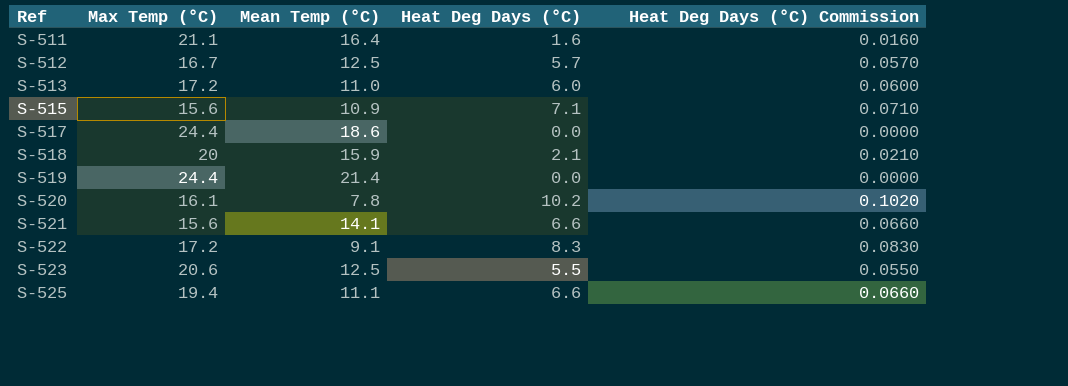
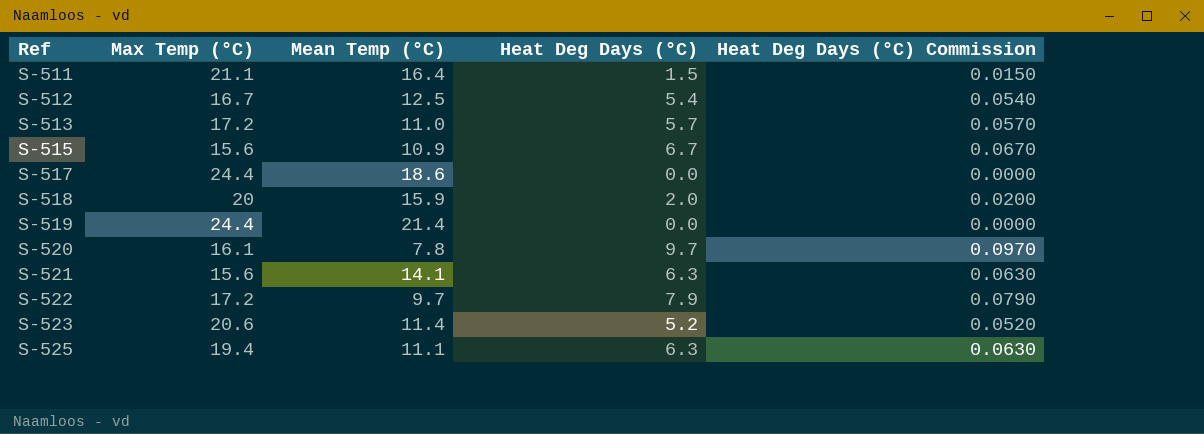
S-511 | Heat Deg Days (°C): 1.6 -> 1.5
S-511 | Heat Deg Days (°C) Commission: 0.0160 -> 0.0150
S-512 | Heat Deg Days (°C): 5.7 -> 5.4
S-512 | Heat Deg Days (°C) Commission: 0.0570 -> 0.0540
S-513 | Heat Deg Days (°C): 6.0 -> 5.7
S-513 | Heat Deg Days (°C) Commission: 0.0600 -> 0.0570
S-515 | Heat Deg Days (°C): 7.1 -> 6.7
S-515 | Heat Deg Days (°C) Commission: 0.0710 -> 0.0670
S-518 | Heat Deg Days (°C): 2.1 -> 2.0
S-518 | Heat Deg Days (°C) Commission: 0.0210 -> 0.0200
S-520 | Heat Deg Days (°C): 10.2 -> 9.7
S-520 | Heat Deg Days (°C) Commission: 0.1020 -> 0.0970
S-521 | Heat Deg Days (°C): 6.6 -> 6.3
S-521 | Heat Deg Days (°C) Commission: 0.0660 -> 0.0630
S-522 | Mean Temp (°C): 9.1 -> 9.7
S-522 | Heat Deg Days (°C): 8.3 -> 7.9
S-522 | Heat Deg Days (°C) Commission: 0.0830 -> 0.0790
S-523 | Mean Temp (°C): 12.5 -> 11.4
S-523 | Heat Deg Days (°C): 5.5 -> 5.2
S-523 | Heat Deg Days (°C) Commission: 0.0550 -> 0.0520
S-525 | Heat Deg Days (°C): 6.6 -> 6.3
S-525 | Heat Deg Days (°C) Commission: 0.0660 -> 0.0630

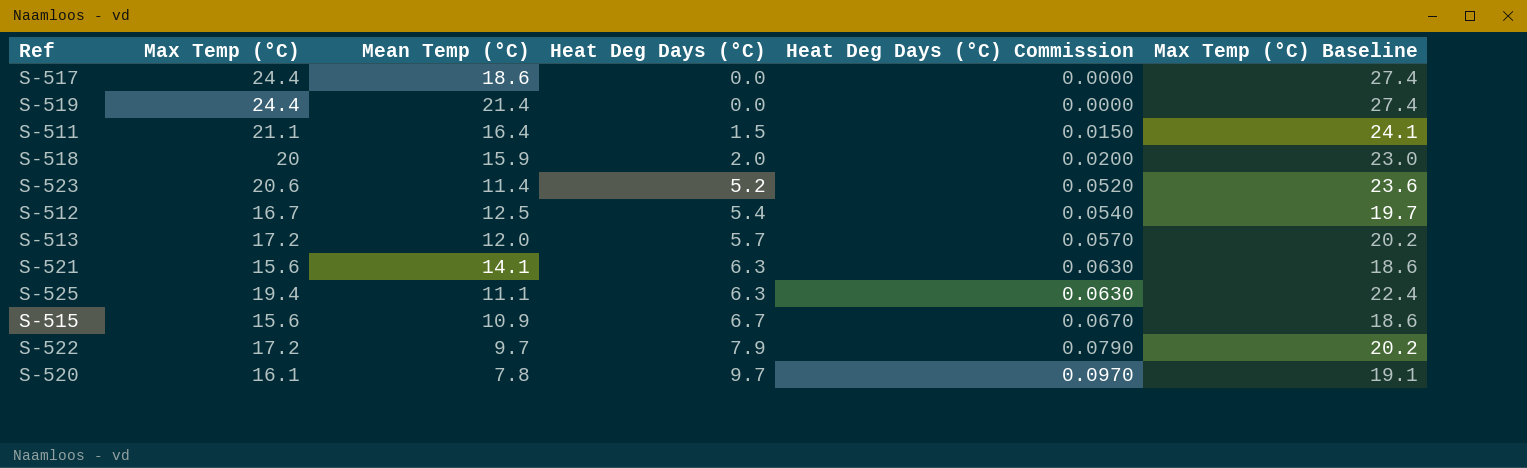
row order: Ref ascending -> Heat Deg Days (°C) ascending
column Max Temp (°C) Baseline | formula: none -> [Max Temp (°C)] + 3
S-513 | Mean Temp (°C): 11.0 -> 12.0

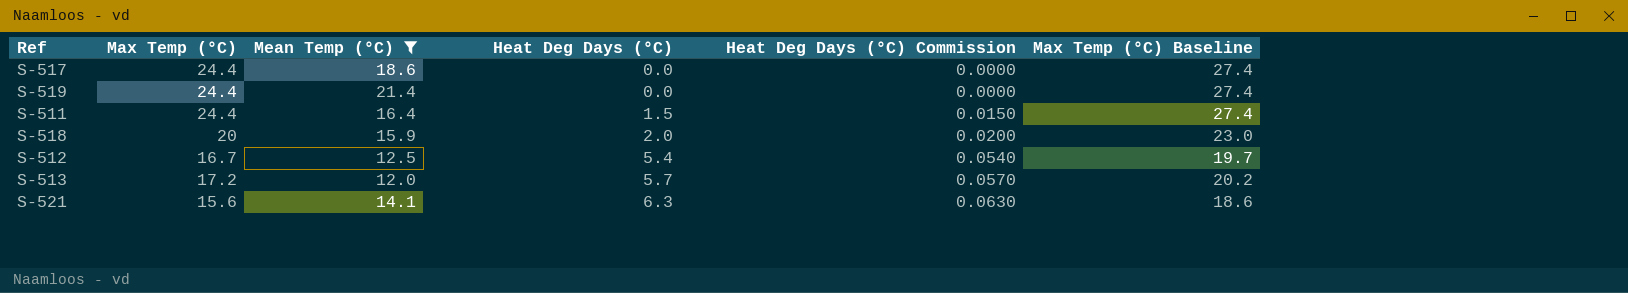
filter: none -> Mean Temp (°C) >= 12.0
S-511 | Max Temp (°C): 21.1 -> 24.4
S-511 | Max Temp (°C) Baseline: 24.1 -> 27.4

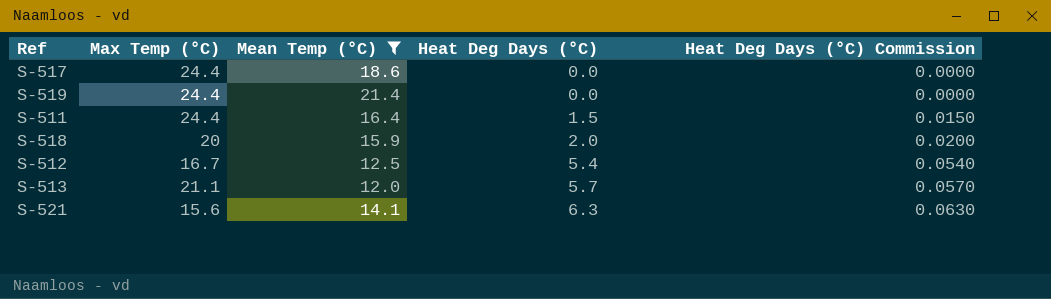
column Max Temp (°C) Baseline | formula: [Max Temp (°C)] + 3 -> none
S-513 | Max Temp (°C): 17.2 -> 21.1

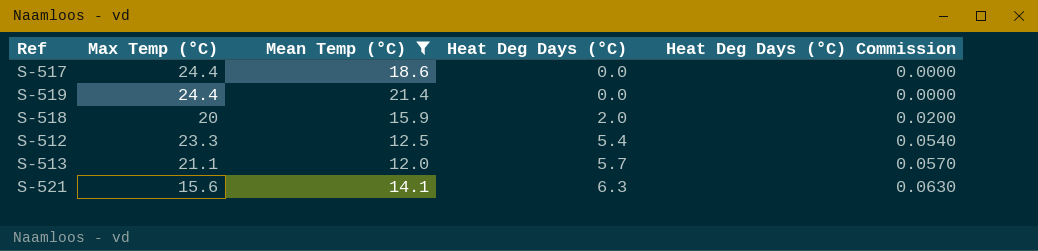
row S-511: 24.4 | 16.4 | 1.5 | 0.0150 -> none
S-512 | Max Temp (°C): 16.7 -> 23.3

